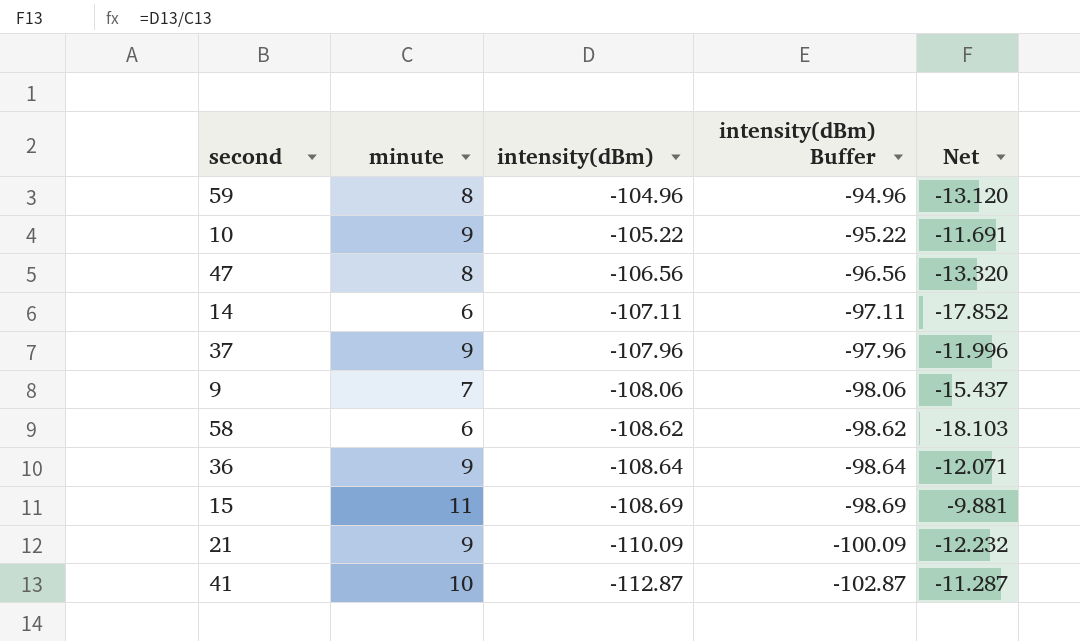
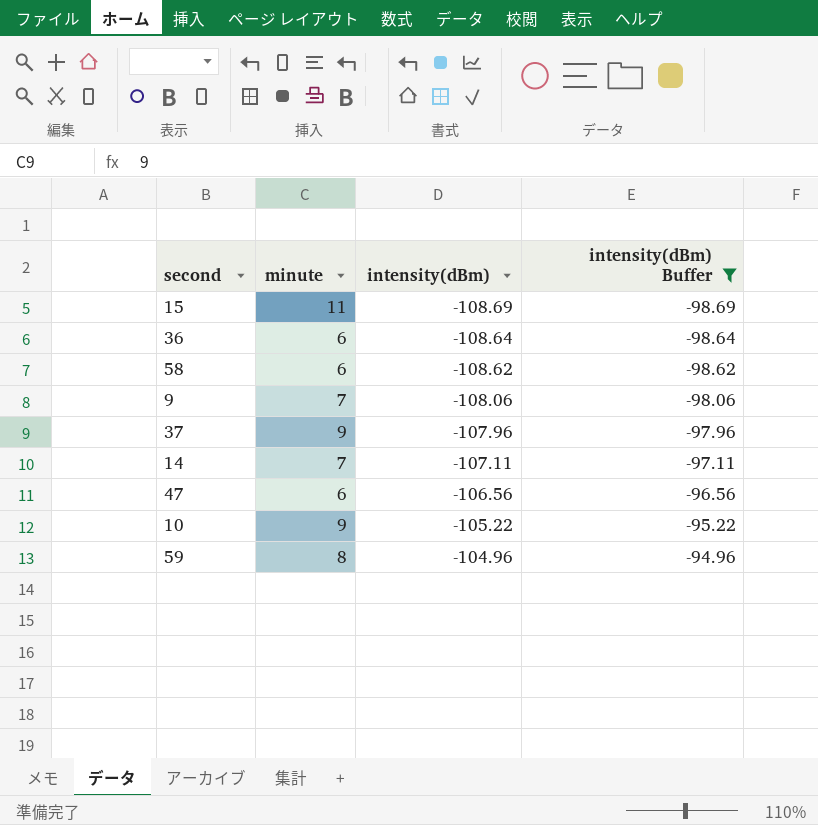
filter: none -> intensity(dBm) Buffer >= -98.69
row order: intensity(dBm) descending -> intensity(dBm) ascending
column Net | formula: [intensity(dBm)] / [minute] -> none
36 | minute: 9 -> 6
14 | minute: 6 -> 7
47 | minute: 8 -> 6

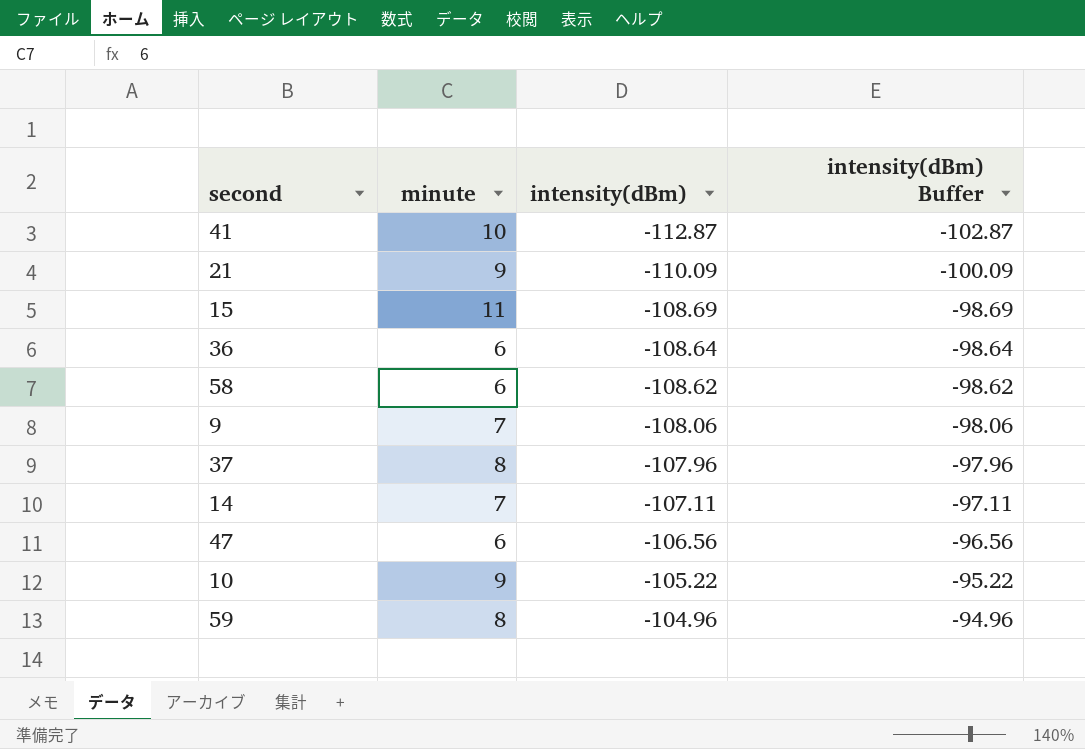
filter: intensity(dBm) Buffer >= -98.69 -> none
37 | minute: 9 -> 8

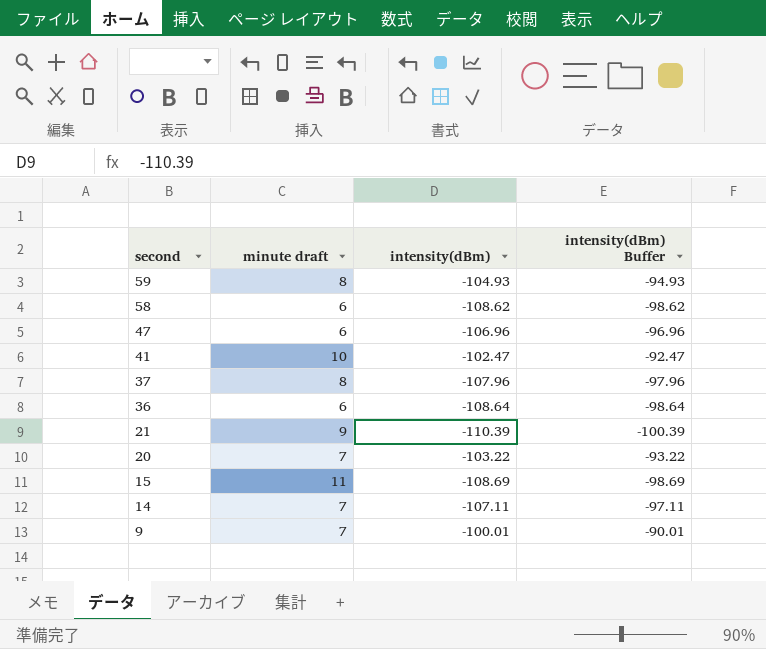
row order: intensity(dBm) ascending -> second descending
column name: minute -> minute draft
row 10: 9 | -105.22 | -95.22 -> none
59 | intensity(dBm): -104.96 -> -104.93
59 | intensity(dBm) Buffer: -94.96 -> -94.93
47 | intensity(dBm): -106.56 -> -106.96
47 | intensity(dBm) Buffer: -96.56 -> -96.96
41 | intensity(dBm): -112.87 -> -102.47
41 | intensity(dBm) Buffer: -102.87 -> -92.47
21 | intensity(dBm): -110.09 -> -110.39
21 | intensity(dBm) Buffer: -100.09 -> -100.39
row 20: none -> 7 | -103.22 | -93.22
9 | intensity(dBm): -108.06 -> -100.01
9 | intensity(dBm) Buffer: -98.06 -> -90.01

